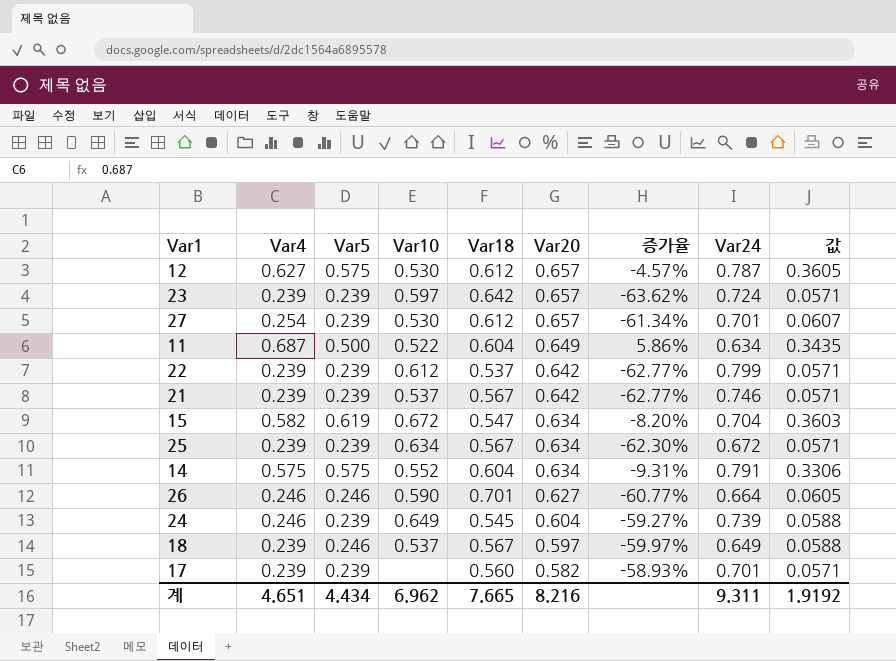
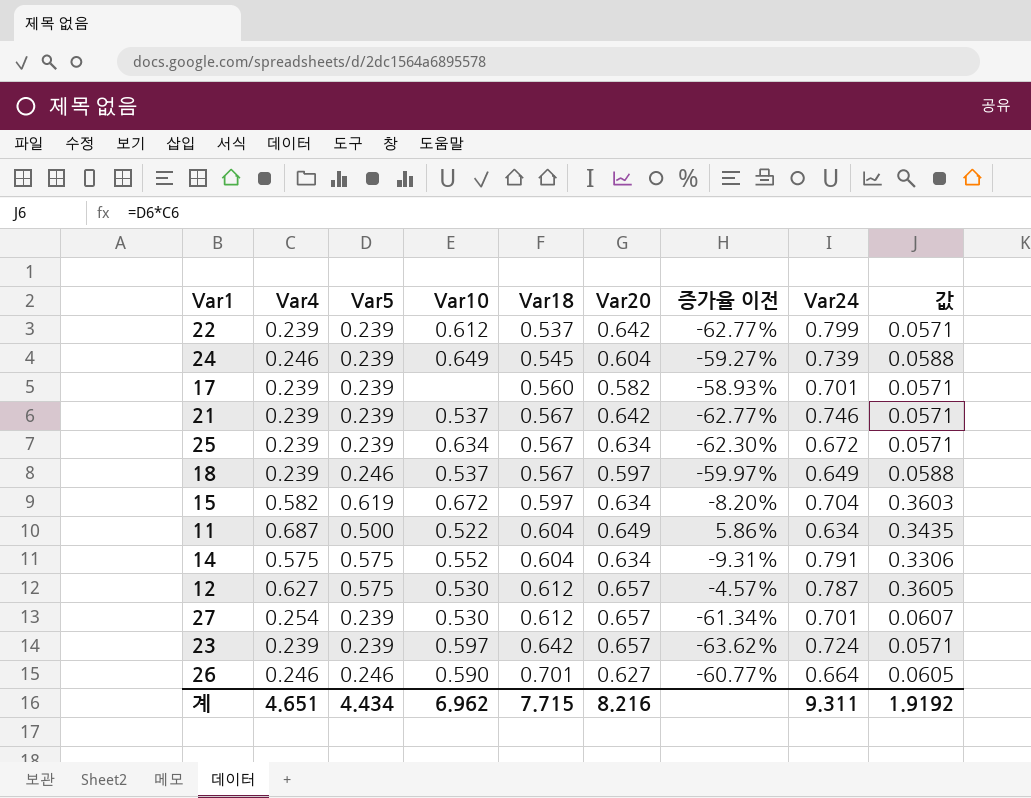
row order: Var20 descending -> Var18 ascending
column name: 증가율 -> 증가율 이전
15 | Var18: 0.547 -> 0.597
계 | Var18: 7.665 -> 7.715

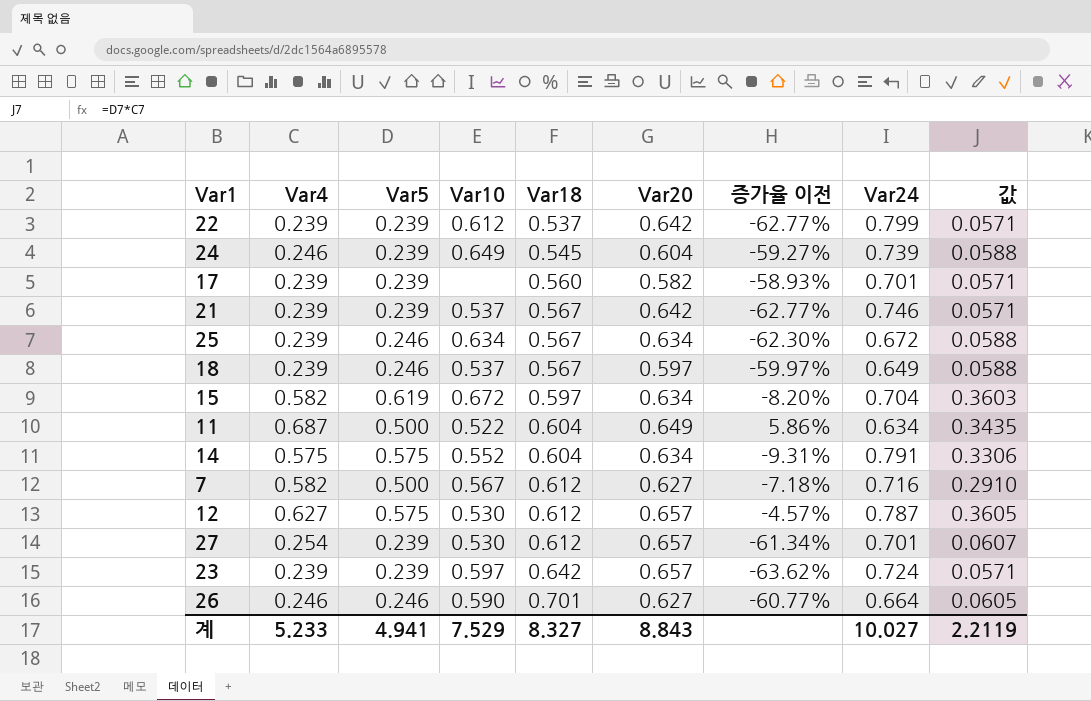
25 | Var5: 0.239 -> 0.246
25 | 값: 0.0571 -> 0.0588
row 7: none -> 0.582 | 0.500 | 0.567 | 0.612 | 0.627 | -7.18% | 0.716 | 0.2910
계 | Var4: 4.651 -> 5.233
계 | Var5: 4.434 -> 4.941
계 | Var10: 6.962 -> 7.529
계 | Var18: 7.715 -> 8.327
계 | Var20: 8.216 -> 8.843
계 | Var24: 9.311 -> 10.027
계 | 값: 1.9192 -> 2.2119

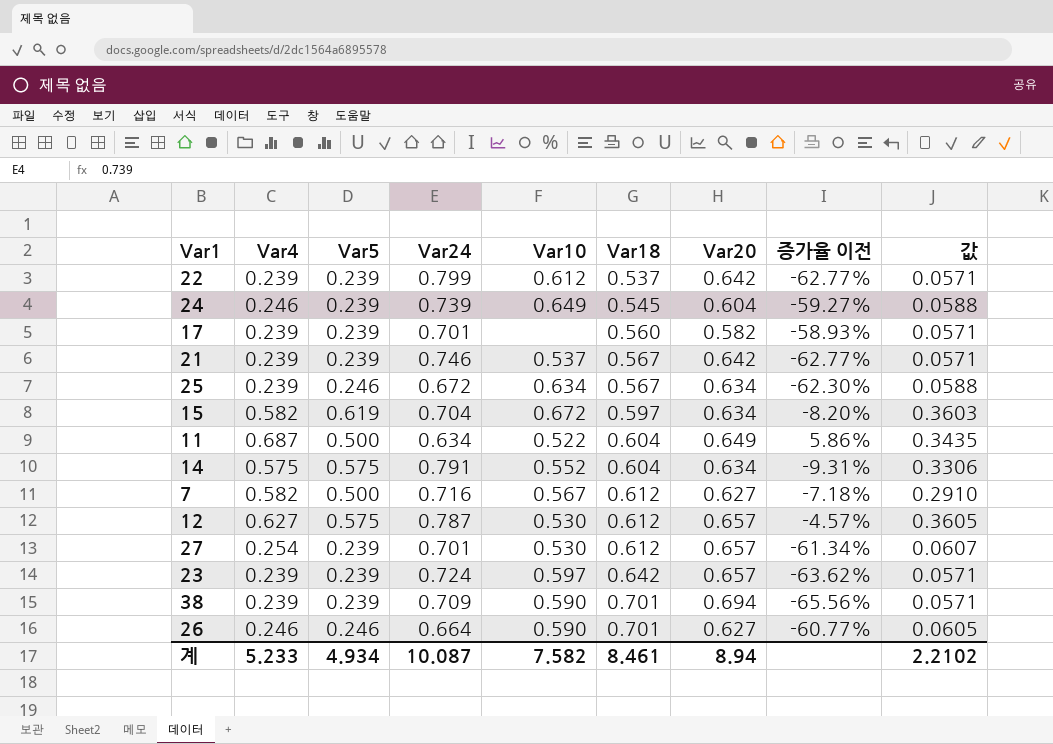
column Var24 | position: 8 -> 4
row 18: 0.239 | 0.246 | 0.537 | 0.567 | 0.597 | -59.97% | 0.649 | 0.0588 -> none
row 38: none -> 0.239 | 0.239 | 0.709 | 0.590 | 0.701 | 0.694 | -65.56% | 0.0571
계 | Var5: 4.941 -> 4.934
계 | Var24: 10.027 -> 10.087
계 | Var10: 7.529 -> 7.582
계 | Var18: 8.327 -> 8.461
계 | Var20: 8.843 -> 8.94
계 | 값: 2.2119 -> 2.2102

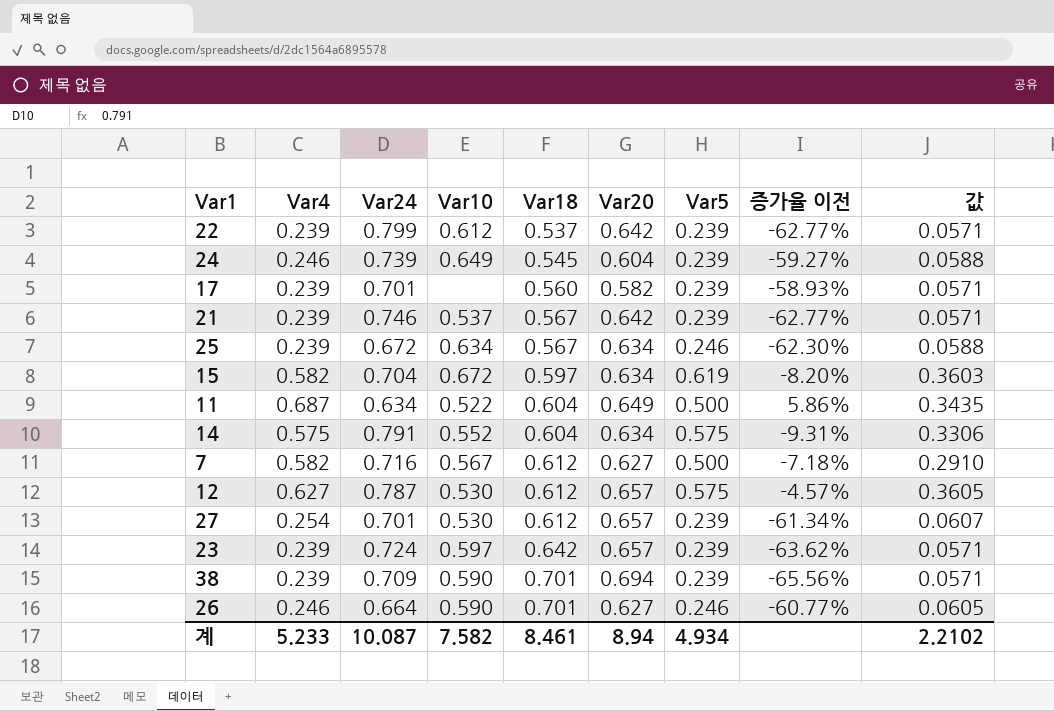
column Var5 | position: 3 -> 7

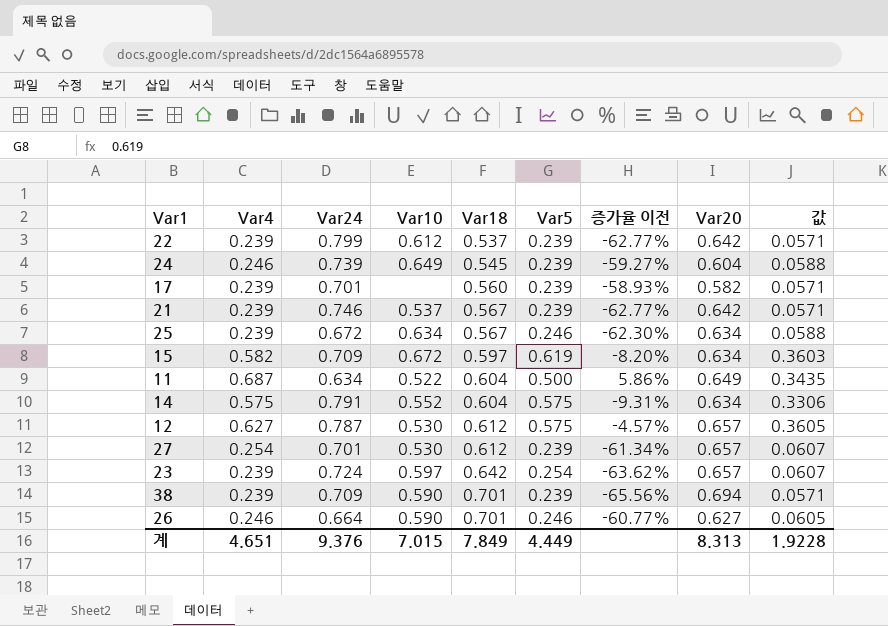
column Var20 | position: 6 -> 8
row 7: 0.582 | 0.716 | 0.567 | 0.612 | 0.627 | 0.500 | -7.18% | 0.2910 -> none
15 | Var24: 0.704 -> 0.709
23 | Var5: 0.239 -> 0.254
23 | 값: 0.0571 -> 0.0607
계 | Var4: 5.233 -> 4.651
계 | Var24: 10.087 -> 9.376
계 | Var10: 7.582 -> 7.015
계 | Var18: 8.461 -> 7.849
계 | Var5: 4.934 -> 4.449
계 | Var20: 8.94 -> 8.313
계 | 값: 2.2102 -> 1.9228

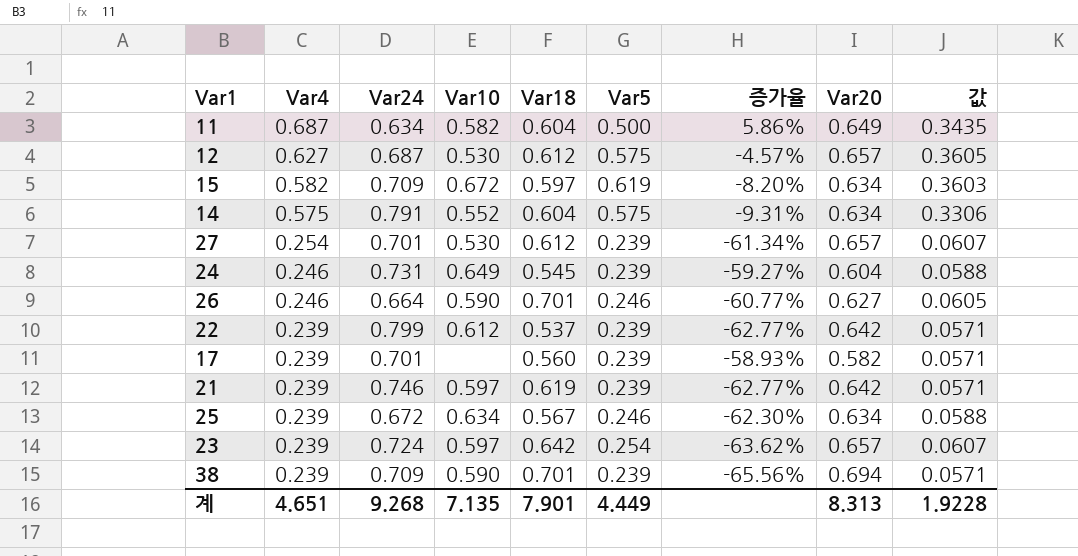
row order: Var18 ascending -> Var4 descending
column name: 증가율 이전 -> 증가율
11 | Var10: 0.522 -> 0.582
12 | Var24: 0.787 -> 0.687
24 | Var24: 0.739 -> 0.731
21 | Var10: 0.537 -> 0.597
21 | Var18: 0.567 -> 0.619
계 | Var24: 9.376 -> 9.268
계 | Var10: 7.015 -> 7.135
계 | Var18: 7.849 -> 7.901

